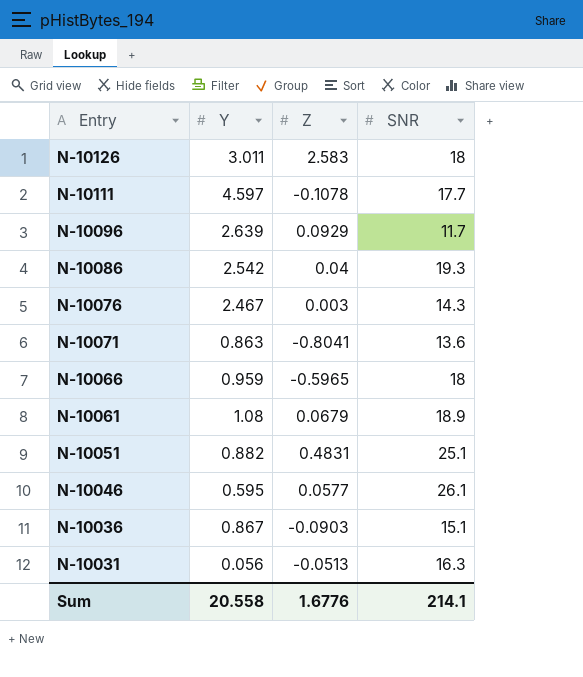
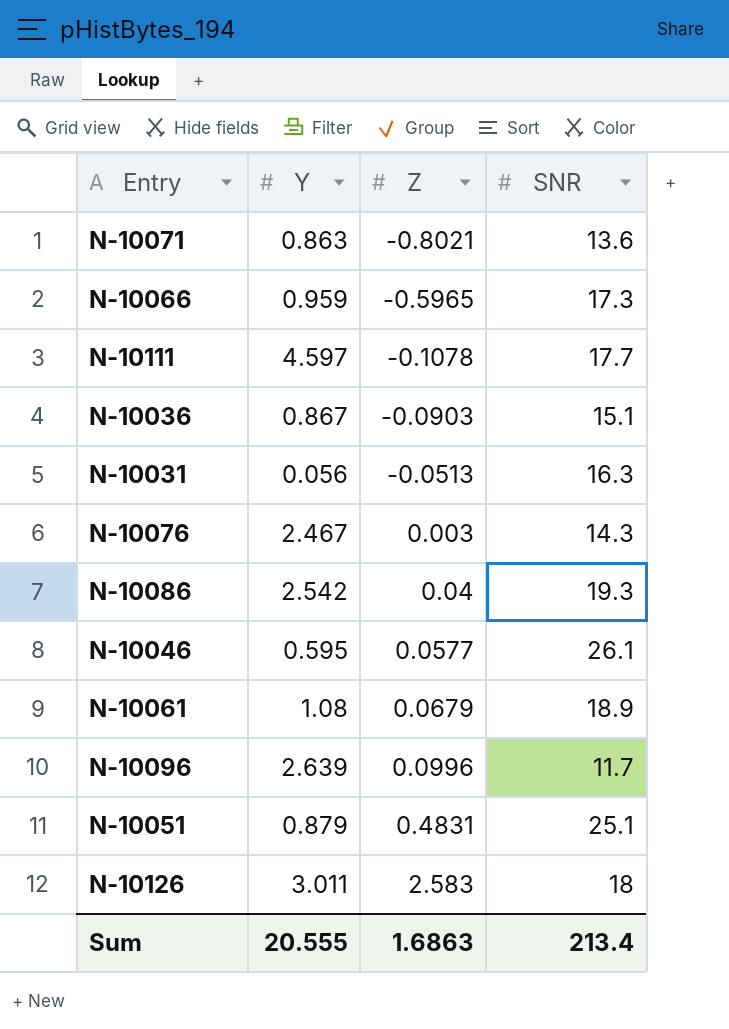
row order: Entry descending -> Z ascending
N-10071 | Z: -0.8041 -> -0.8021
N-10066 | SNR: 18 -> 17.3
N-10096 | Z: 0.0929 -> 0.0996
N-10051 | Y: 0.882 -> 0.879
Sum | Y: 20.558 -> 20.555
Sum | Z: 1.6776 -> 1.6863
Sum | SNR: 214.1 -> 213.4

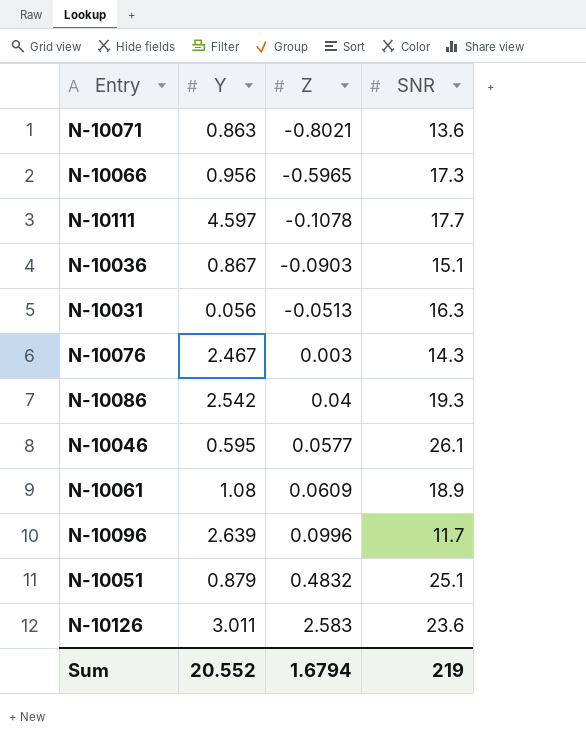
N-10066 | Y: 0.959 -> 0.956
N-10061 | Z: 0.0679 -> 0.0609
N-10051 | Z: 0.4831 -> 0.4832
N-10126 | SNR: 18 -> 23.6
Sum | Y: 20.555 -> 20.552
Sum | Z: 1.6863 -> 1.6794
Sum | SNR: 213.4 -> 219

